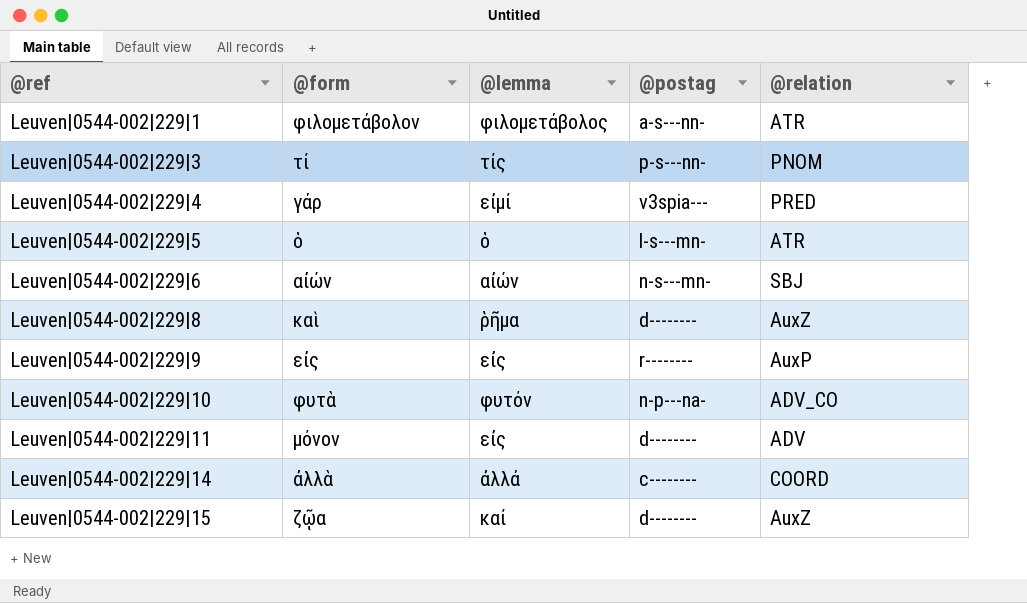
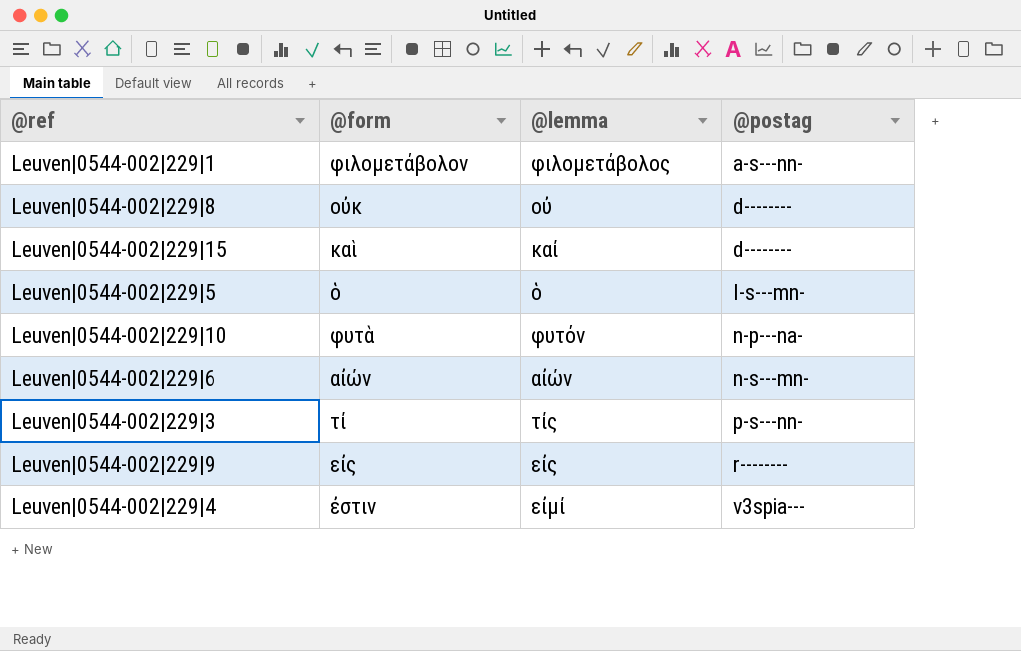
row order: @ref ascending -> @postag ascending
column @relation | position: 5 -> none
row Leuven|0544-002|229|11: μόνον | εἰς | d-------- | ADV -> none
row Leuven|0544-002|229|14: ἀλλὰ | ἀλλά | c-------- | COORD -> none
Leuven|0544-002|229|8 | @form: καὶ -> οὐκ
Leuven|0544-002|229|8 | @lemma: ῥῆμα -> οὐ
Leuven|0544-002|229|15 | @form: ζῷα -> καὶ
Leuven|0544-002|229|4 | @form: γάρ -> ἐστιν

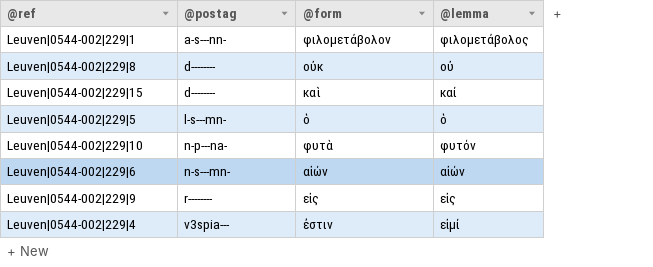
column @postag | position: 4 -> 2
row Leuven|0544-002|229|3: τί | τίς | p-s---nn- -> none

